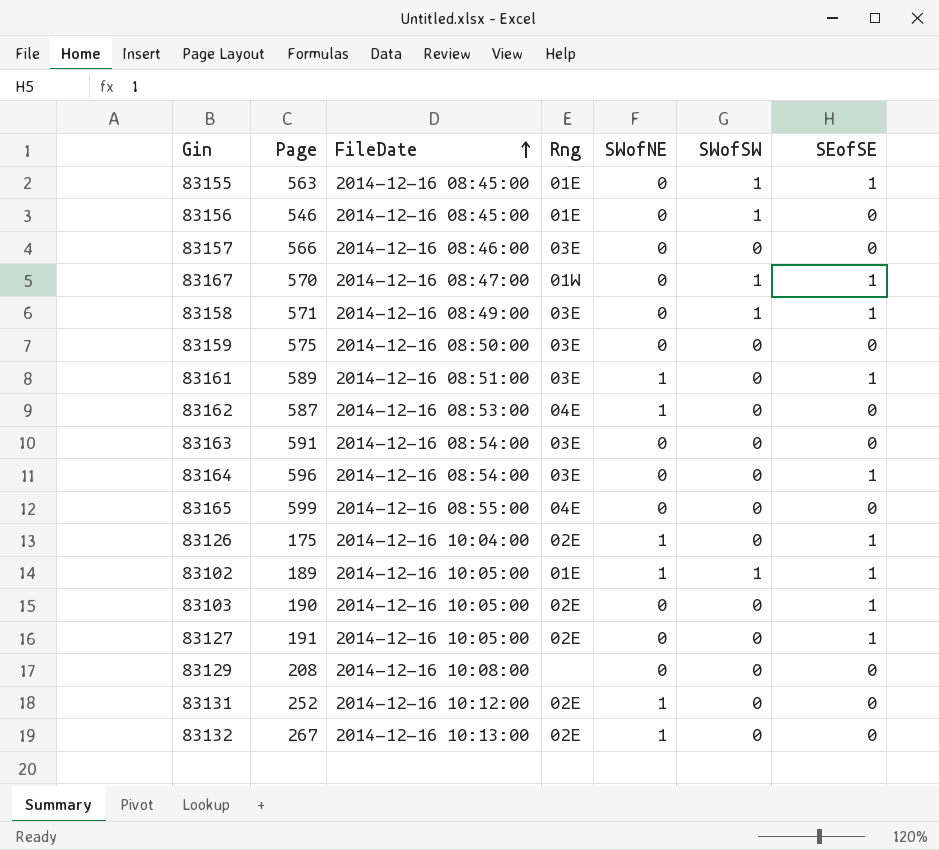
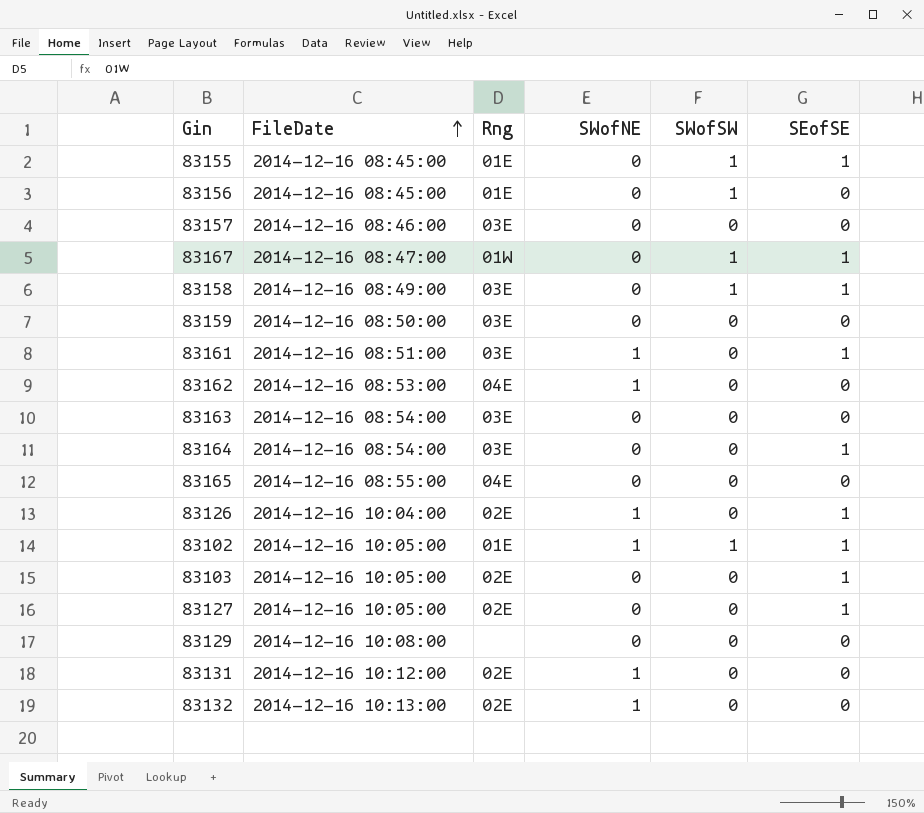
column Page | position: 2 -> none

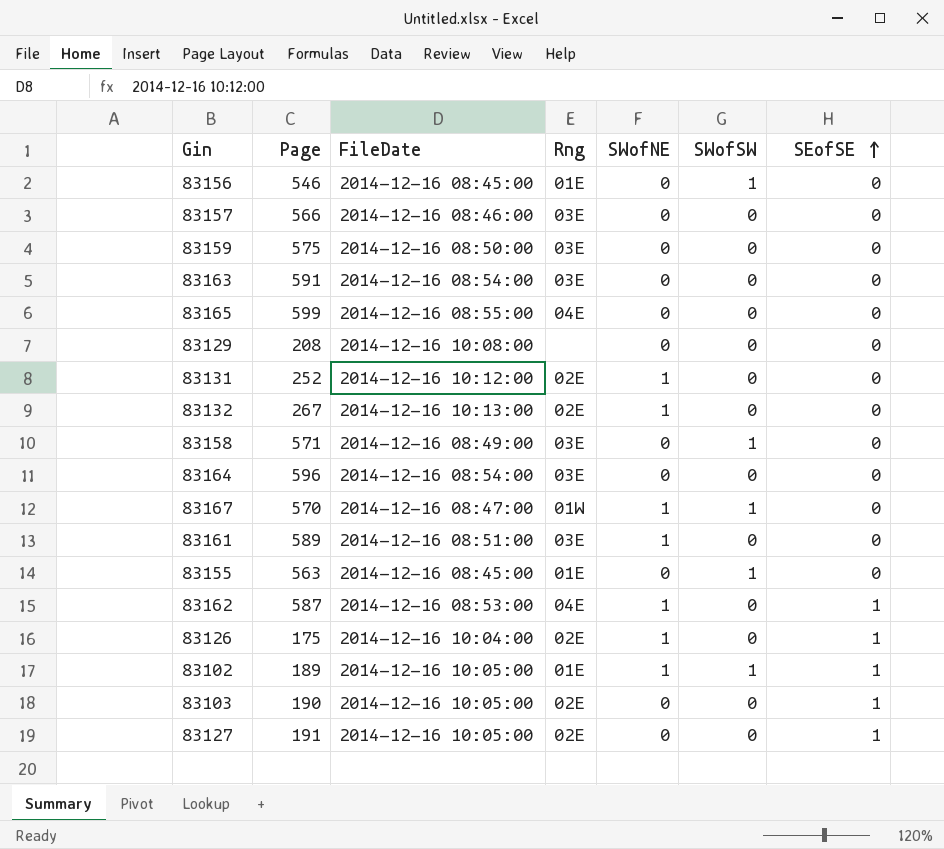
row order: FileDate ascending -> SEofSE ascending
column Page | position: none -> 2
83158 | SEofSE: 1 -> 0
83164 | SEofSE: 1 -> 0
83167 | SWofNE: 0 -> 1
83167 | SEofSE: 1 -> 0
83161 | SEofSE: 1 -> 0
83155 | SEofSE: 1 -> 0
83162 | SEofSE: 0 -> 1

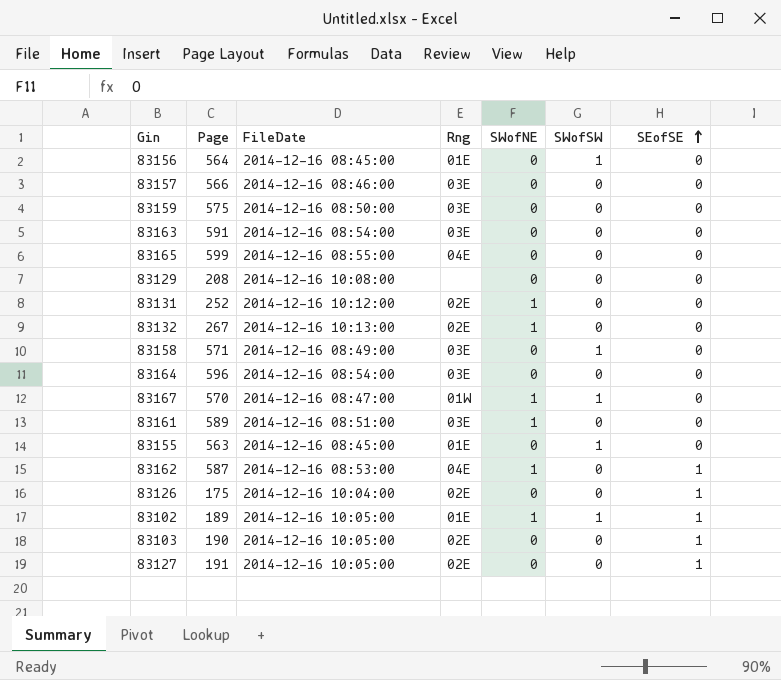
83156 | Page: 546 -> 564
83126 | SWofNE: 1 -> 0

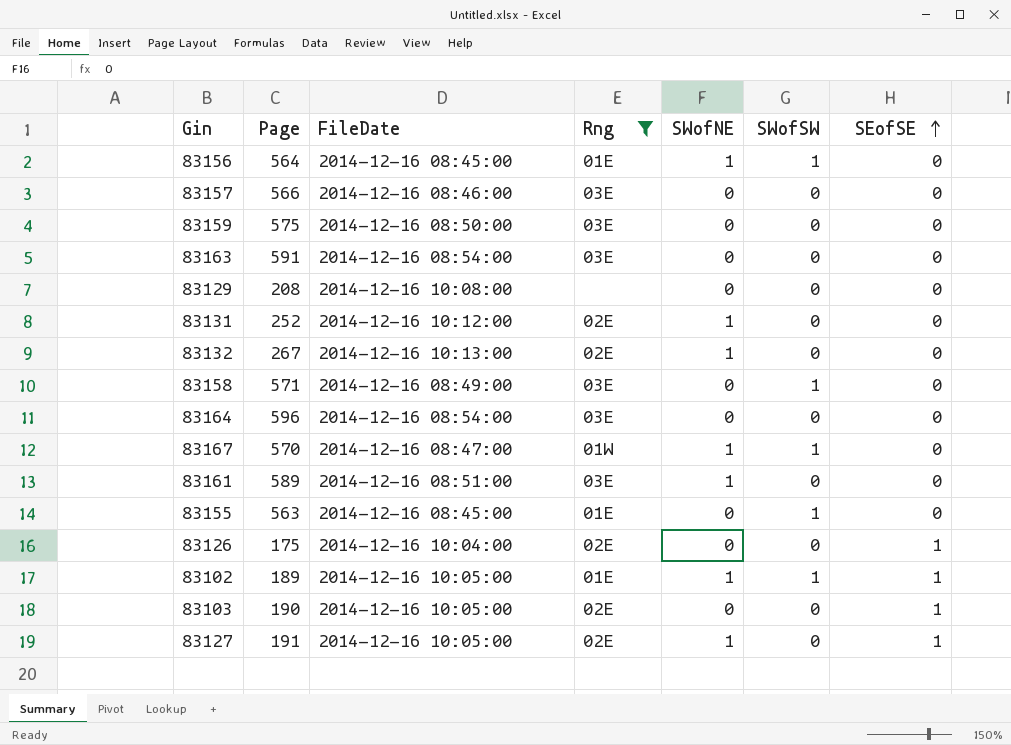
filter: none -> Rng != 04E
83156 | SWofNE: 0 -> 1
83127 | SWofNE: 0 -> 1

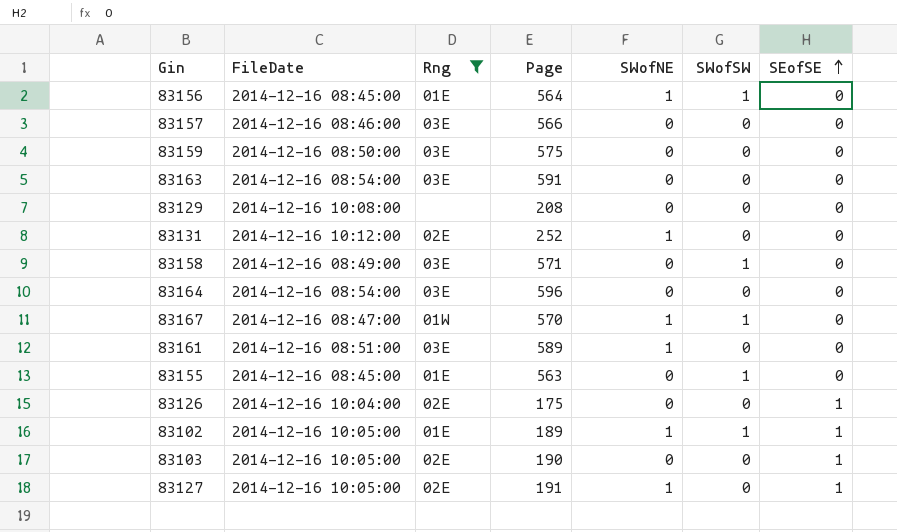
column Page | position: 2 -> 4
row 83132: 267 | 2014-12-16 10:13:00 | 02E | 1 | 0 | 0 -> none

